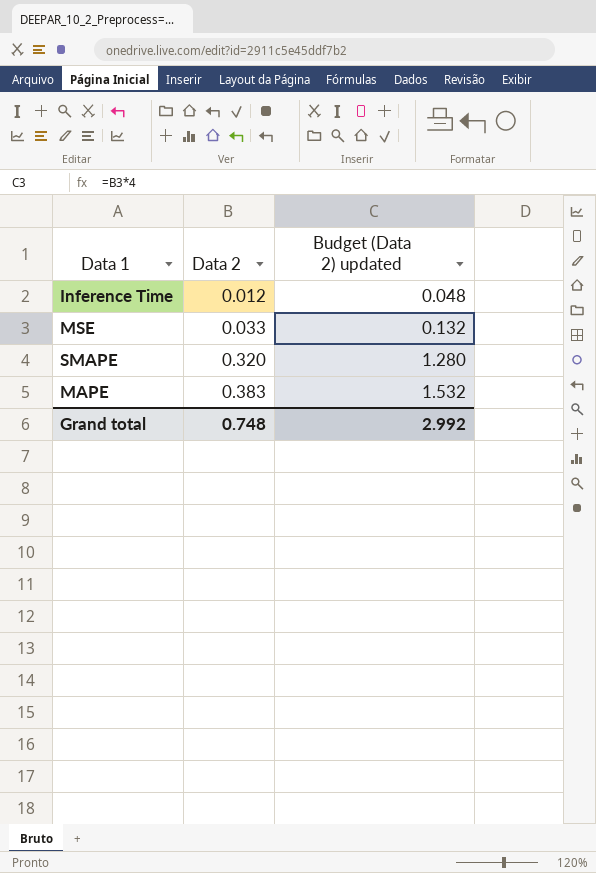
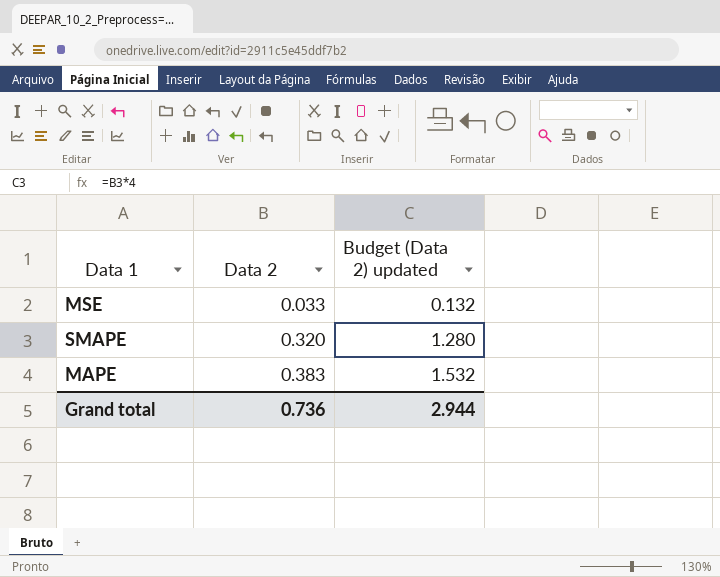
row Inference Time: 0.012 | 0.048 -> none
Grand total | Data 2: 0.748 -> 0.736
Grand total | Budget (Data 2) updated: 2.992 -> 2.944

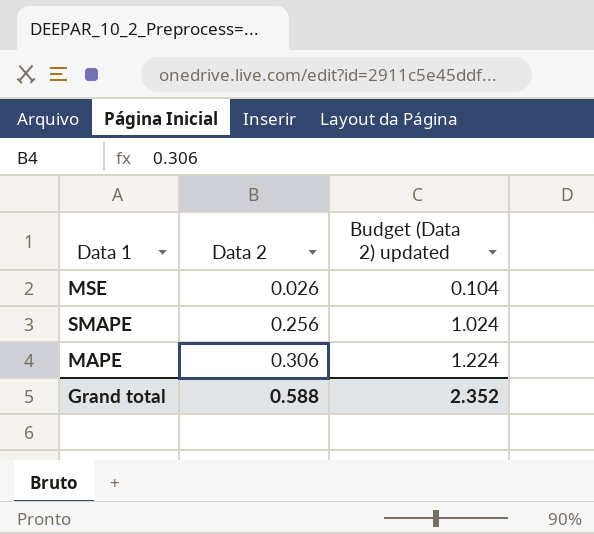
MSE | Data 2: 0.033 -> 0.026
MSE | Budget (Data 2) updated: 0.132 -> 0.104
SMAPE | Data 2: 0.320 -> 0.256
SMAPE | Budget (Data 2) updated: 1.280 -> 1.024
MAPE | Data 2: 0.383 -> 0.306
MAPE | Budget (Data 2) updated: 1.532 -> 1.224
Grand total | Data 2: 0.736 -> 0.588
Grand total | Budget (Data 2) updated: 2.944 -> 2.352

